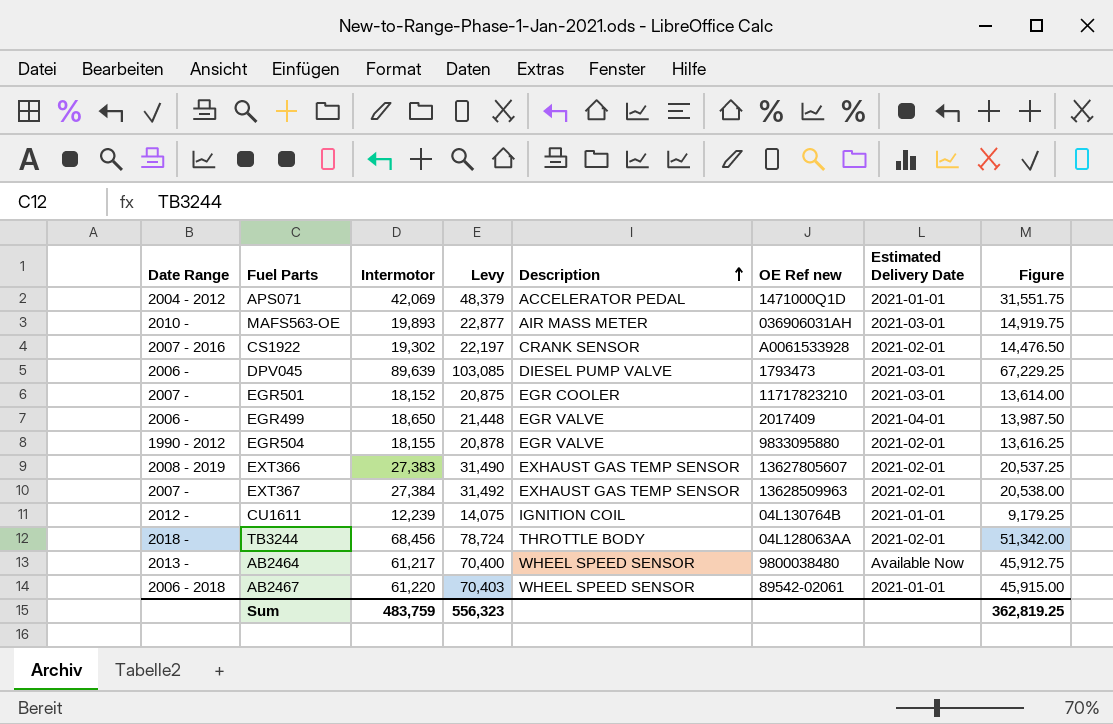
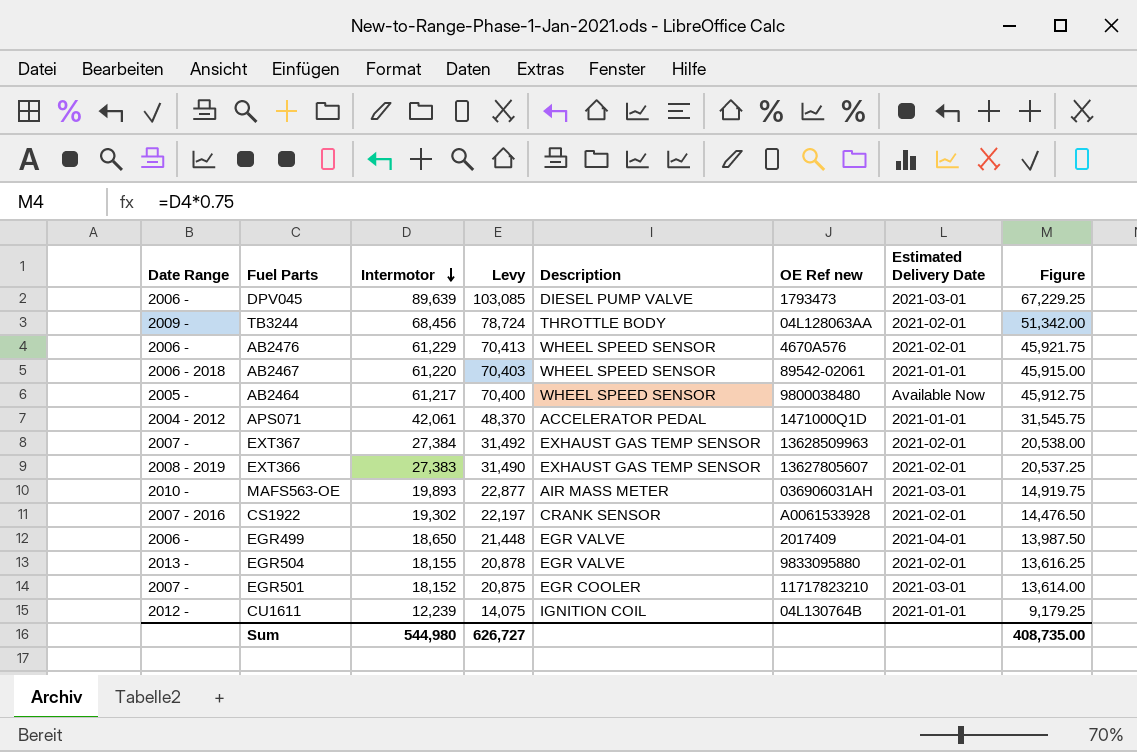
row order: Description ascending -> Intermotor descending
TB3244 | Date Range: 2018 - -> 2009 -
row AB2476: none -> 2006 - | 61,229 | 70,413 | WHEEL SPEED SENSOR | 4670A576 | 2021-02-01 | 45,921.75
AB2464 | Date Range: 2013 - -> 2005 -
APS071 | Intermotor: 42,069 -> 42,061
APS071 | Levy: 48,379 -> 48,370
APS071 | Figure: 31,551.75 -> 31,545.75
EGR504 | Date Range: 1990 - 2012 -> 2013 -
Sum | Intermotor: 483,759 -> 544,980
Sum | Levy: 556,323 -> 626,727
Sum | Figure: 362,819.25 -> 408,735.00

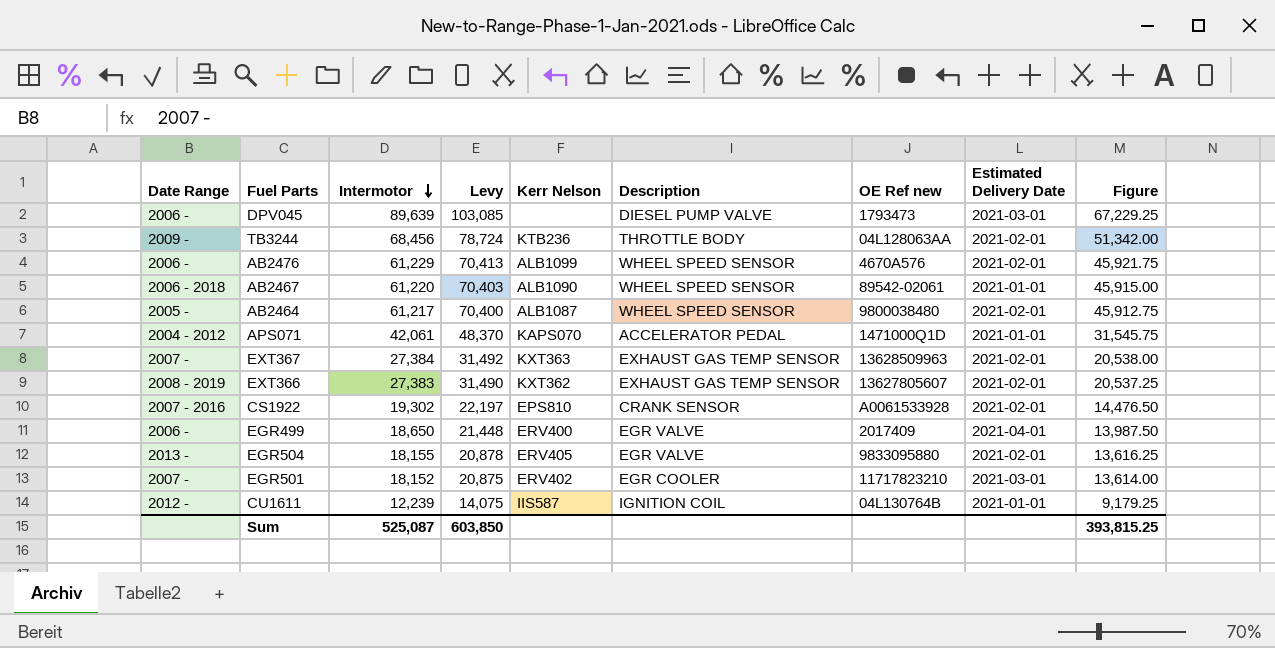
column Kerr Nelson | position: none -> 5
row MAFS563-OE: 2010 - | 19,893 | 22,877 | AIR MASS METER | 036906031AH | 2021-03-01 | 14,919.75 -> none
AB2464 | Estimated Delivery Date: Available Now -> 2021-02-01
Sum | Intermotor: 544,980 -> 525,087
Sum | Levy: 626,727 -> 603,850
Sum | Figure: 408,735.00 -> 393,815.25

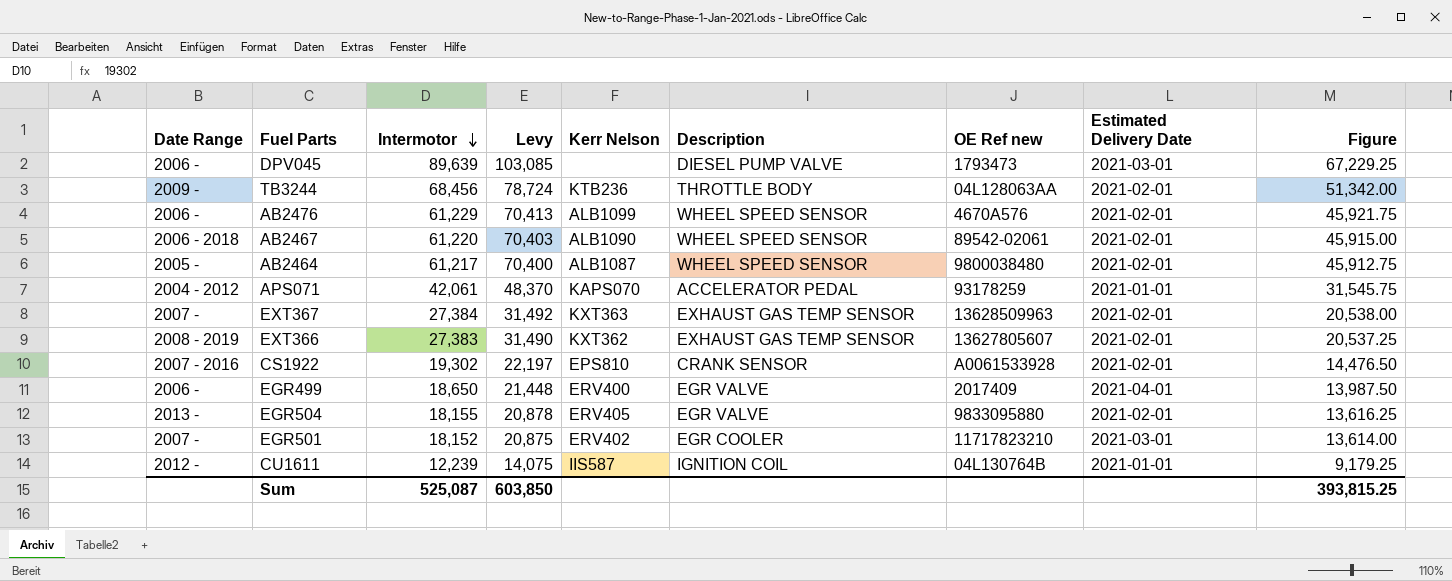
AB2467 | Estimated Delivery Date: 2021-01-01 -> 2021-02-01
APS071 | OE Ref new: 1471000Q1D -> 93178259

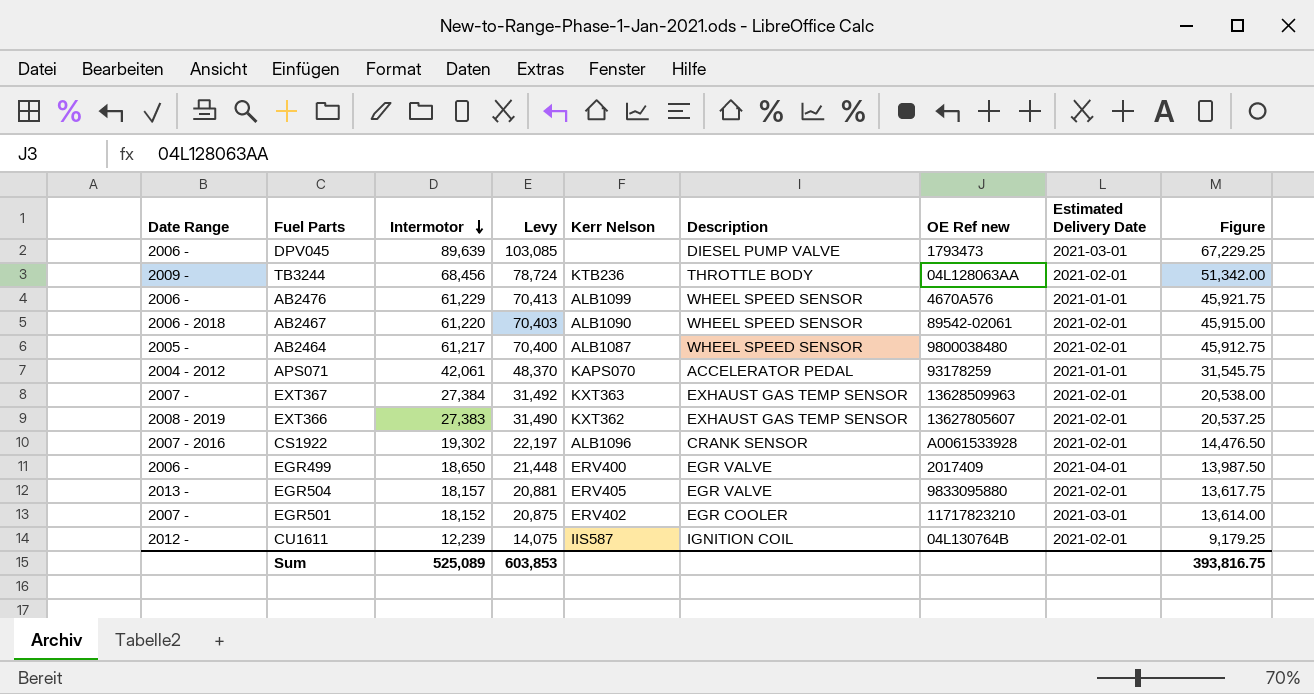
AB2476 | Estimated Delivery Date: 2021-02-01 -> 2021-01-01
CS1922 | Kerr Nelson: EPS810 -> ALB1096
EGR504 | Intermotor: 18,155 -> 18,157
EGR504 | Levy: 20,878 -> 20,881
EGR504 | Figure: 13,616.25 -> 13,617.75
CU1611 | Estimated Delivery Date: 2021-01-01 -> 2021-02-01
Sum | Intermotor: 525,087 -> 525,089
Sum | Levy: 603,850 -> 603,853
Sum | Figure: 393,815.25 -> 393,816.75

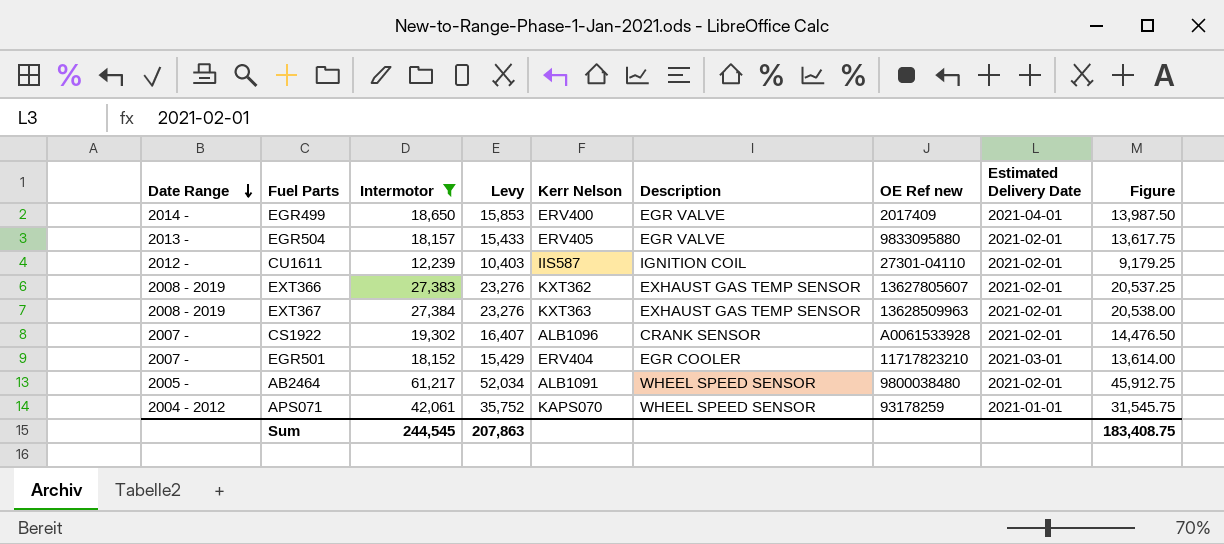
filter: none -> Intermotor <= 61,217
row order: Intermotor descending -> Date Range descending
column Levy | formula: [Intermotor] * 1.15 -> [Intermotor] * 0.85
EGR499 | Date Range: 2006 - -> 2014 -
CU1611 | OE Ref new: 04L130764B -> 27301-04110
EXT367 | Date Range: 2007 - -> 2008 - 2019
CS1922 | Date Range: 2007 - 2016 -> 2007 -
EGR501 | Kerr Nelson: ERV402 -> ERV404
AB2464 | Kerr Nelson: ALB1087 -> ALB1091
APS071 | Description: ACCELERATOR PEDAL -> WHEEL SPEED SENSOR
Sum | Intermotor: 525,089 -> 244,545
Sum | Levy: 603,853 -> 207,863
Sum | Figure: 393,816.75 -> 183,408.75

